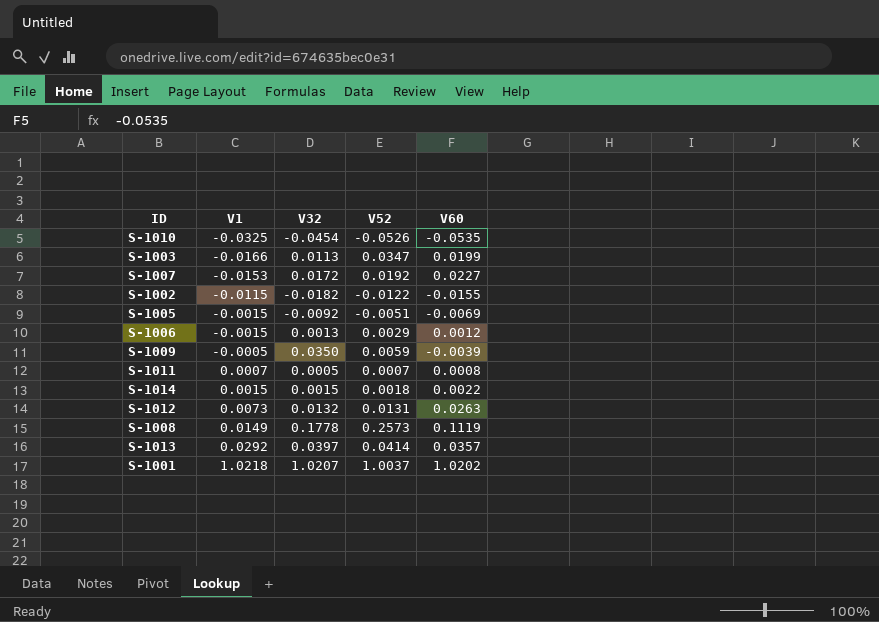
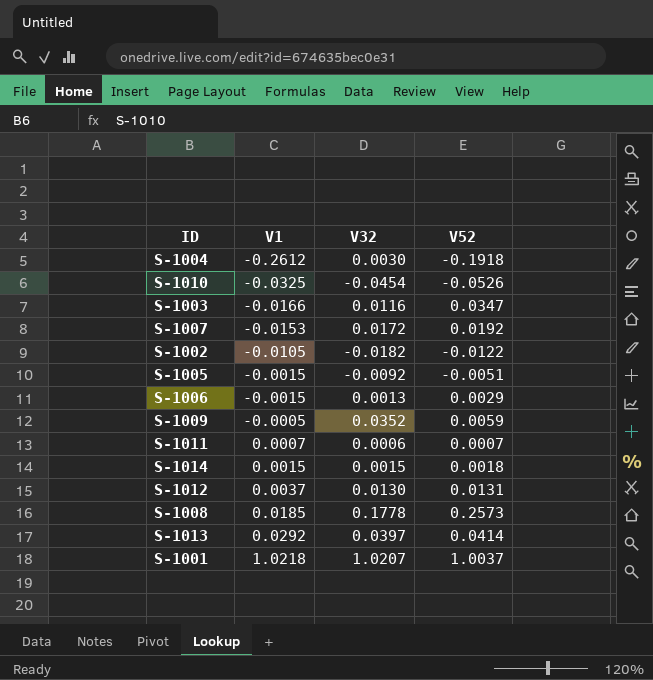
column V60 | position: 5 -> none
row S-1004: none -> -0.2612 | 0.0030 | -0.1918
S-1003 | V32: 0.0113 -> 0.0116
S-1002 | V1: -0.0115 -> -0.0105
S-1009 | V32: 0.0350 -> 0.0352
S-1011 | V32: 0.0005 -> 0.0006
S-1012 | V1: 0.0073 -> 0.0037
S-1012 | V32: 0.0132 -> 0.0130
S-1008 | V1: 0.0149 -> 0.0185

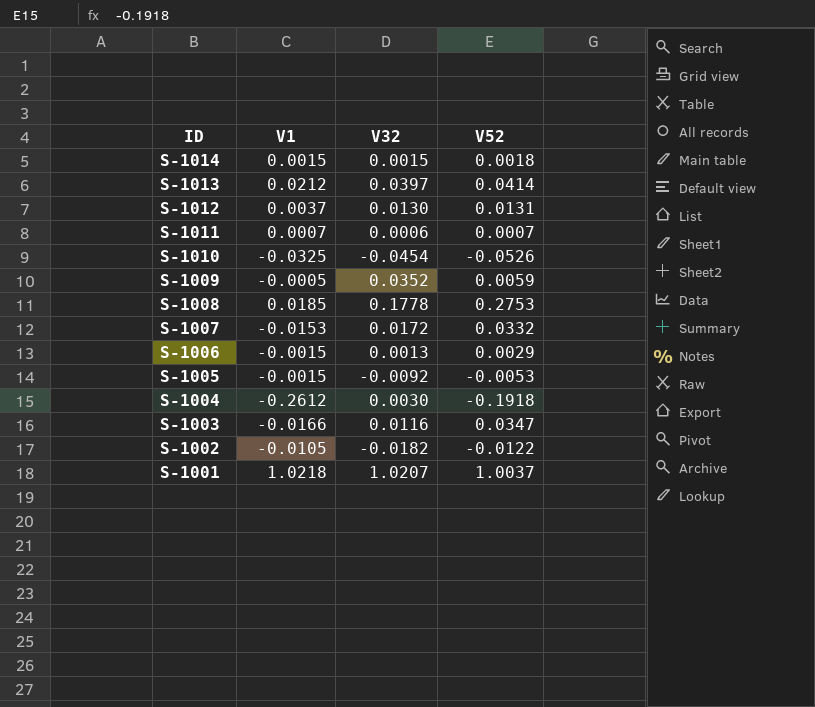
row order: V1 ascending -> ID descending
S-1013 | V1: 0.0292 -> 0.0212
S-1008 | V52: 0.2573 -> 0.2753
S-1007 | V52: 0.0192 -> 0.0332
S-1005 | V52: -0.0051 -> -0.0053

